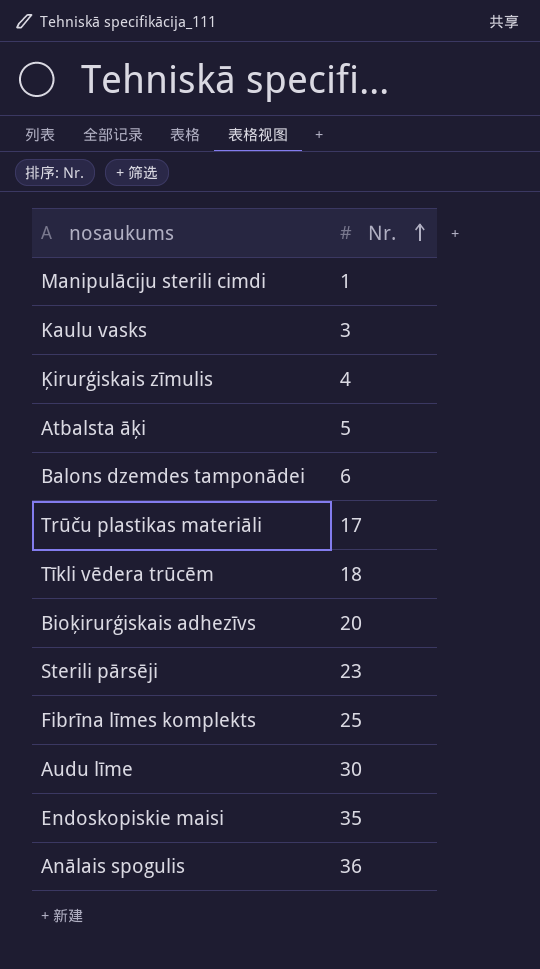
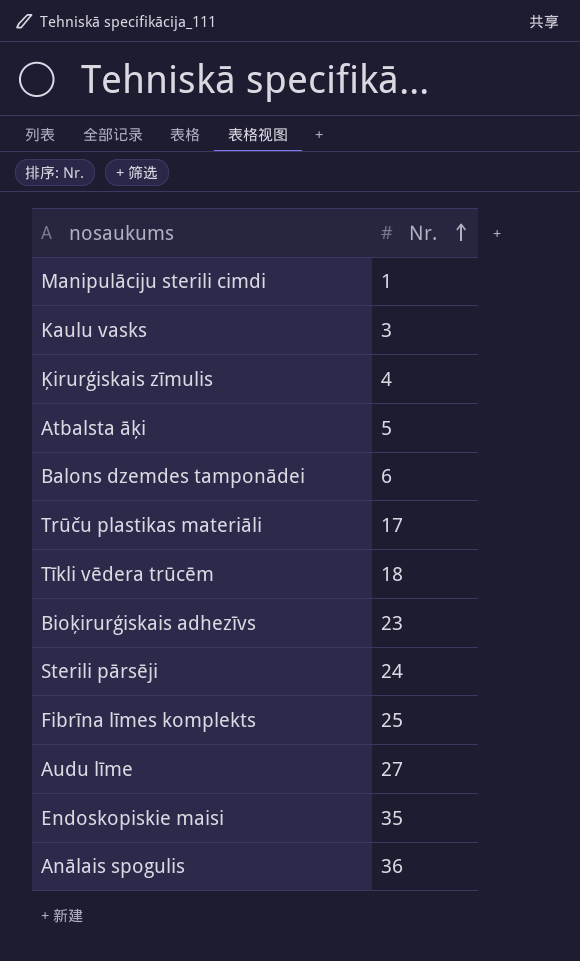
Bioķirurģiskais adhezīvs | Nr.: 20 -> 23
Sterili pārsēji | Nr.: 23 -> 24
Audu līme | Nr.: 30 -> 27

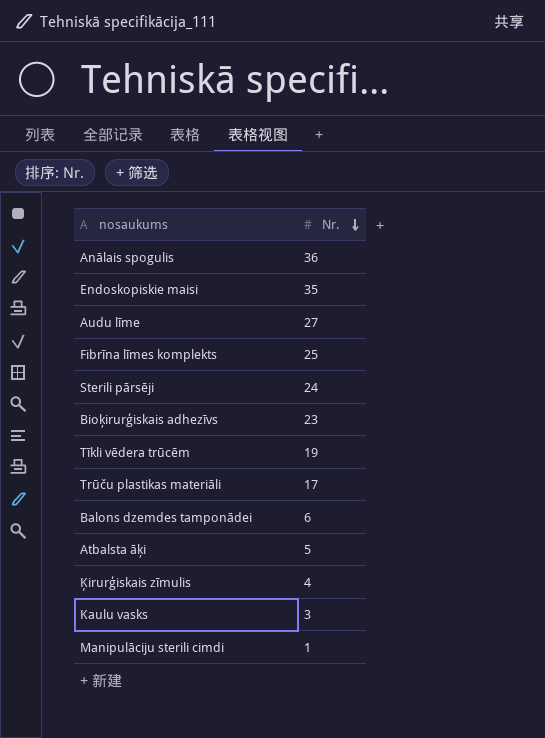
row order: Nr. ascending -> Nr. descending
Tīkli vēdera trūcēm | Nr.: 18 -> 19

